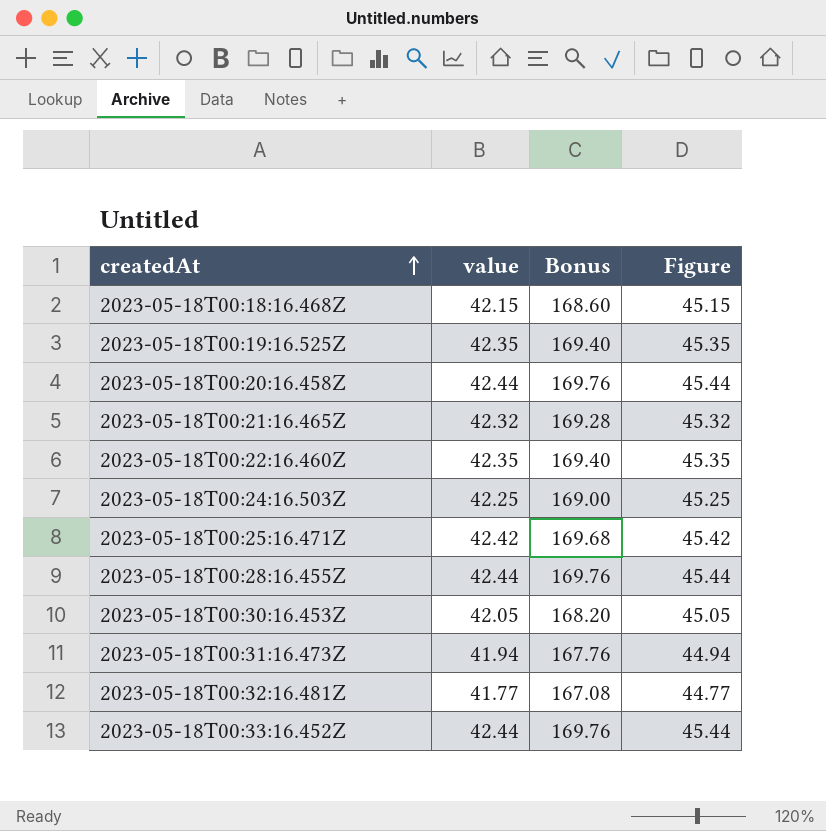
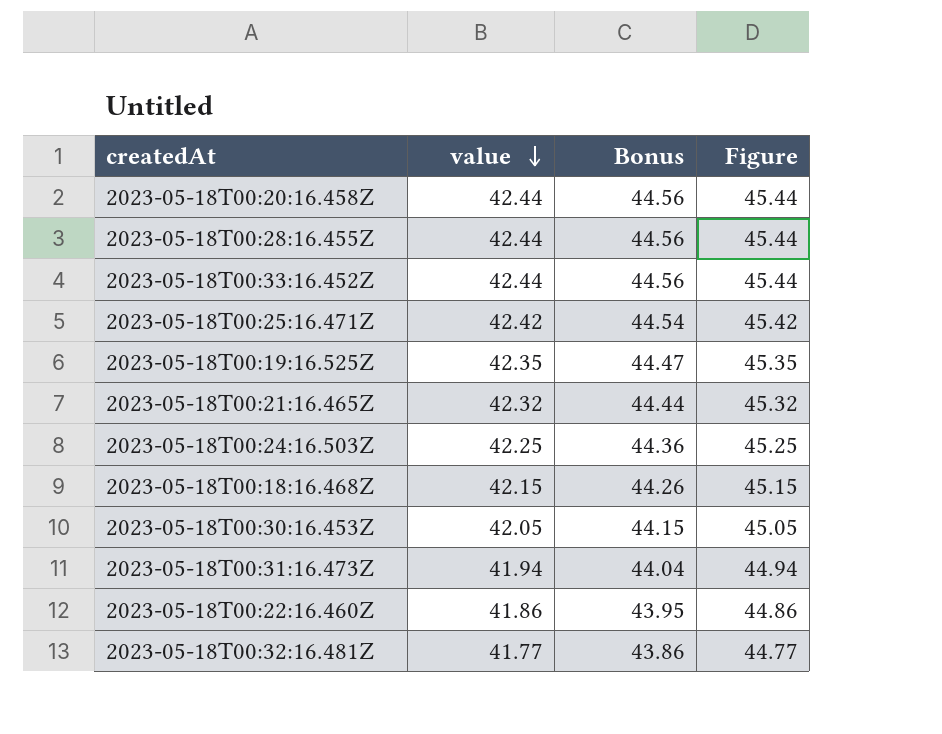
row order: createdAt ascending -> value descending
column Bonus | formula: [value] * 4 -> [value] * 1.05
2023-05-18T00:22:16.460Z | value: 42.35 -> 41.86
2023-05-18T00:22:16.460Z | Figure: 45.35 -> 44.86

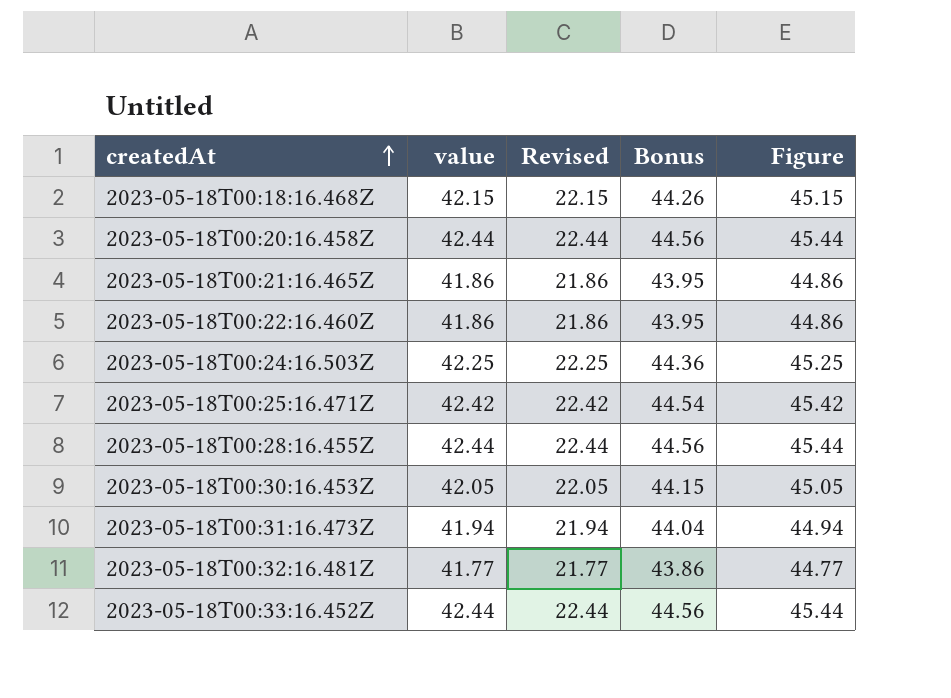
row order: value descending -> createdAt ascending
column Revised | formula: none -> [value] - 20
row 2023-05-18T00:19:16.525Z: 42.35 | 44.47 | 45.35 -> none
2023-05-18T00:21:16.465Z | value: 42.32 -> 41.86
2023-05-18T00:21:16.465Z | Bonus: 44.44 -> 43.95
2023-05-18T00:21:16.465Z | Figure: 45.32 -> 44.86

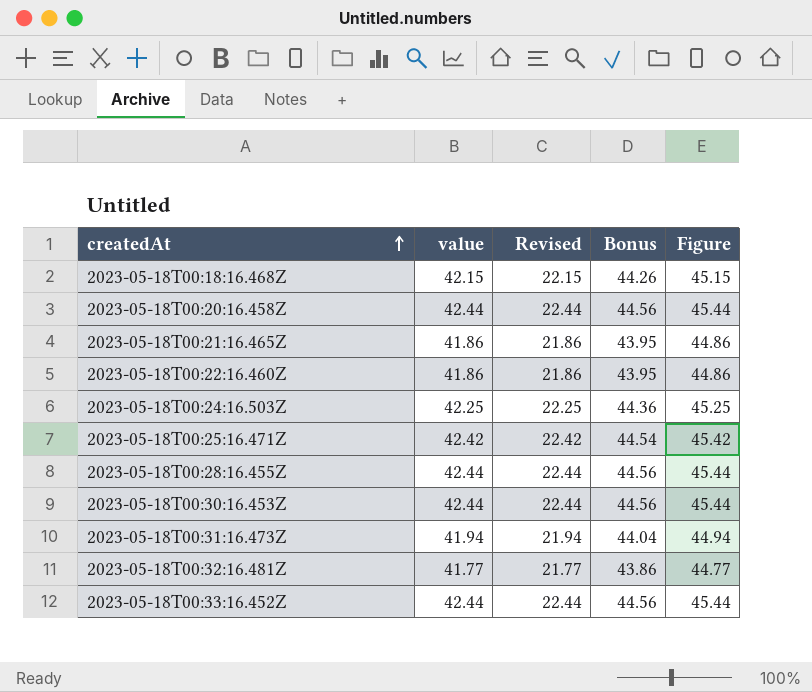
2023-05-18T00:30:16.453Z | value: 42.05 -> 42.44
2023-05-18T00:30:16.453Z | Revised: 22.05 -> 22.44
2023-05-18T00:30:16.453Z | Bonus: 44.15 -> 44.56
2023-05-18T00:30:16.453Z | Figure: 45.05 -> 45.44

